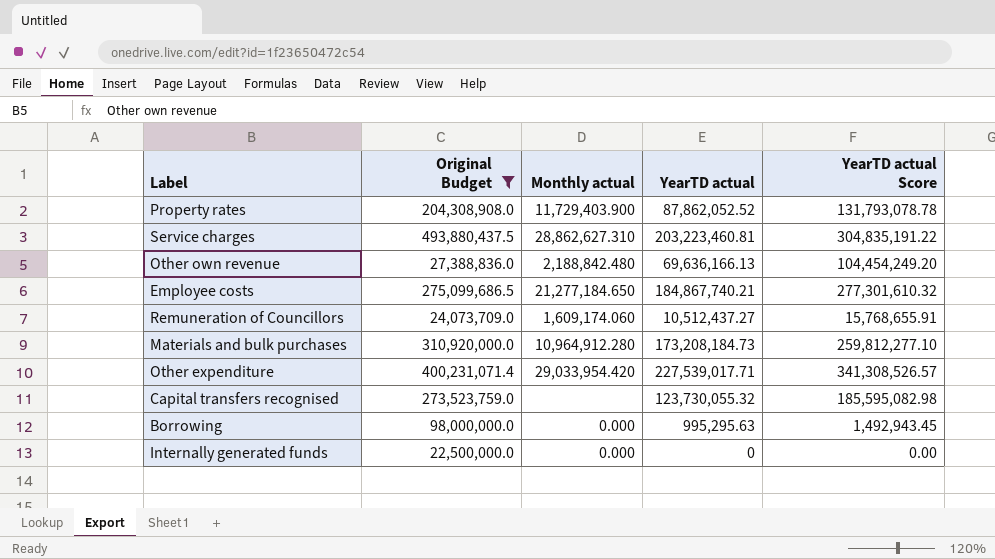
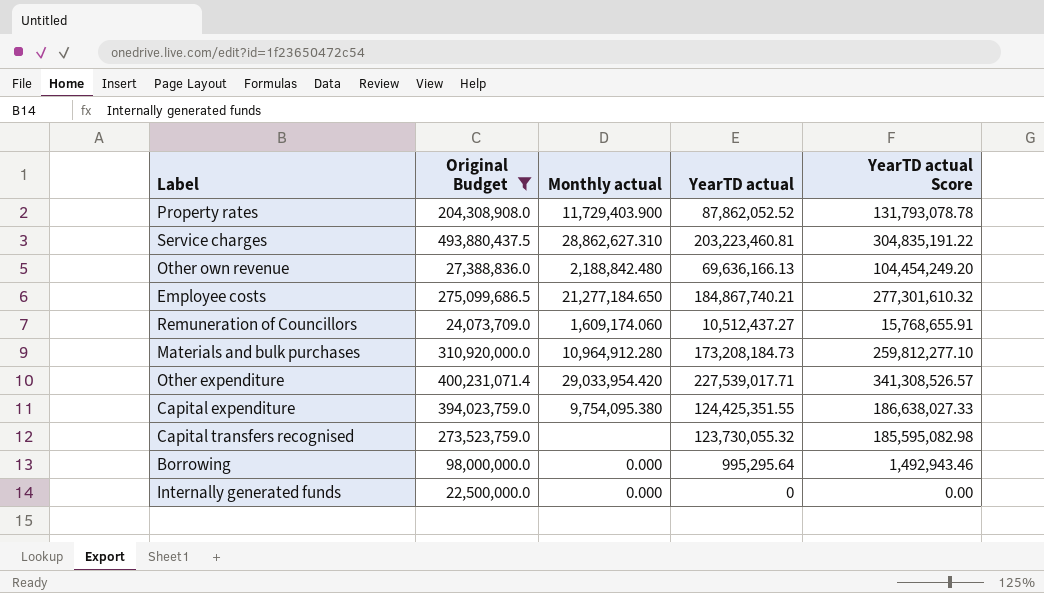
row Capital expenditure: none -> 394,023,759.0 | 9,754,095.380 | 124,425,351.55 | 186,638,027.33
Borrowing | YearTD actual: 995,295.63 -> 995,295.64
Borrowing | YearTD actual Score: 1,492,943.45 -> 1,492,943.46

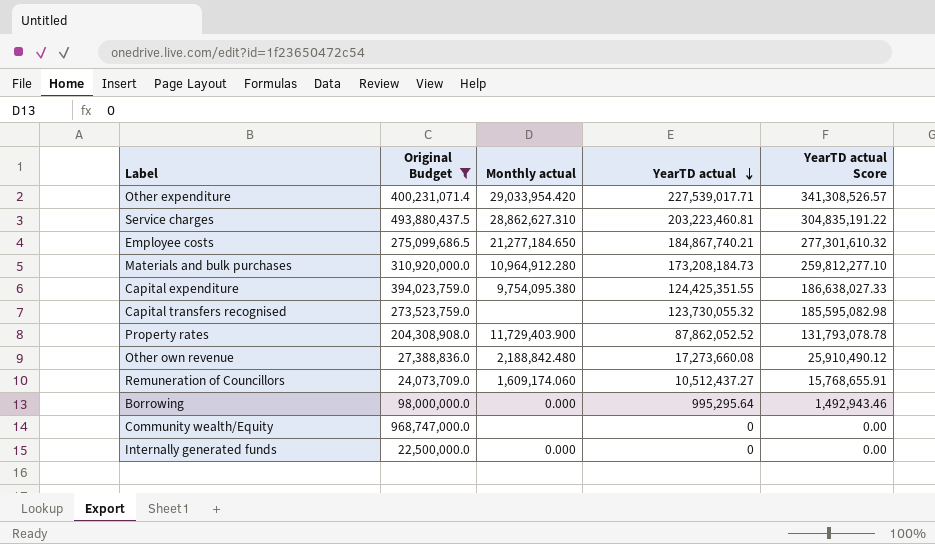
row order: none -> YearTD actual descending
Other own revenue | YearTD actual: 69,636,166.13 -> 17,273,660.08
Other own revenue | YearTD actual Score: 104,454,249.20 -> 25,910,490.12
row Community wealth/Equity: none -> 968,747,000.0 | none | 0 | 0.00

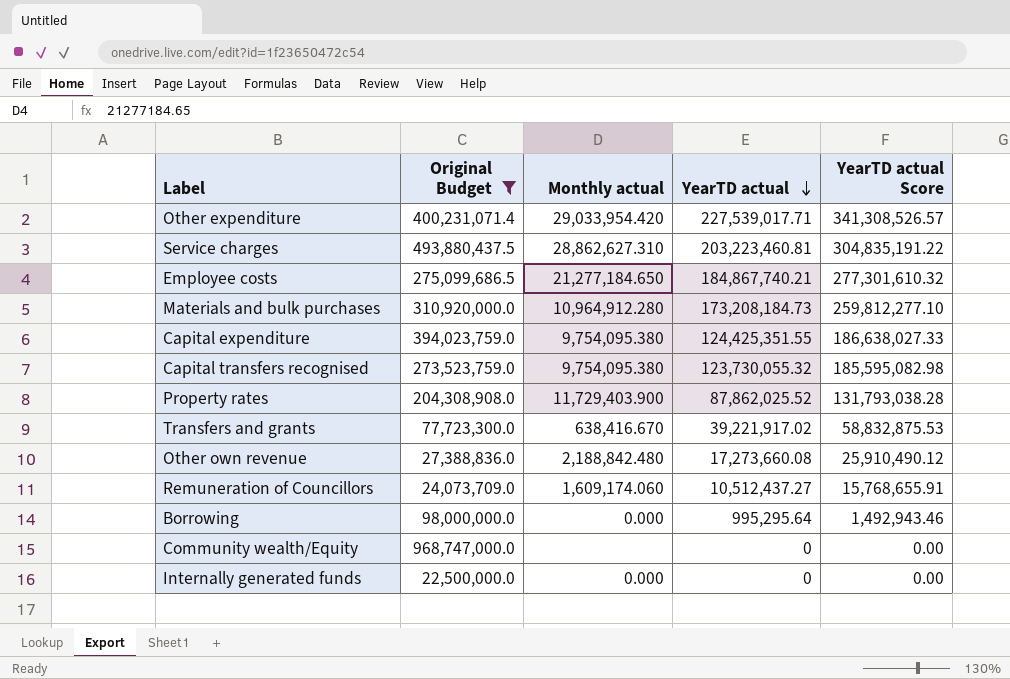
Capital transfers recognised | Monthly actual: none -> 9,754,095.380
Property rates | YearTD actual: 87,862,052.52 -> 87,862,025.52
Property rates | YearTD actual Score: 131,793,078.78 -> 131,793,038.28
row Transfers and grants: none -> 77,723,300.0 | 638,416.670 | 39,221,917.02 | 58,832,875.53

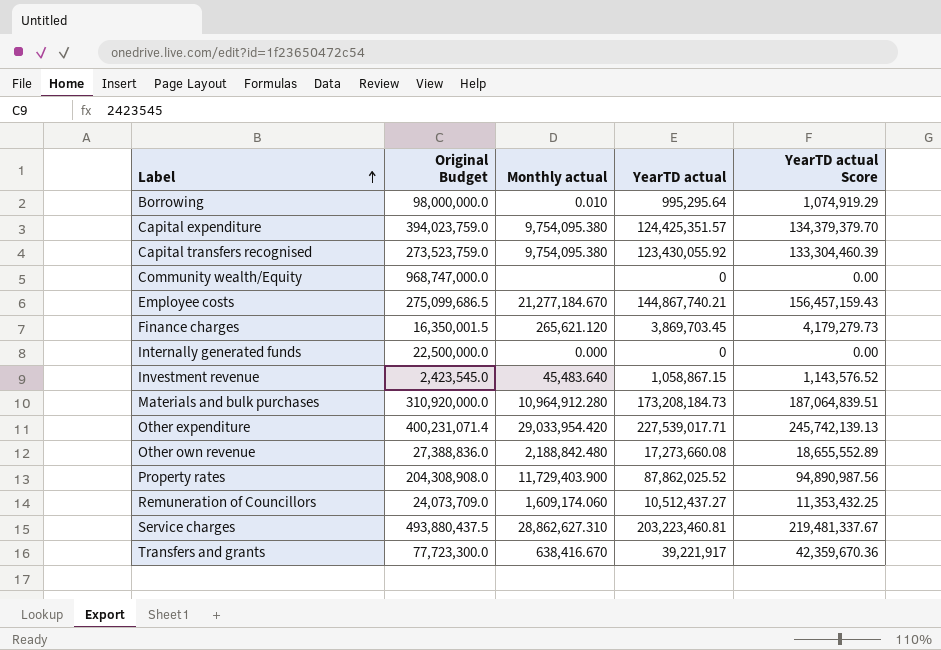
filter: Original Budget >= 22,500,000.0 -> none
row order: YearTD actual descending -> Label ascending
column YearTD actual Score | formula: [YearTD actual] * 1.5 -> [YearTD actual] * 1.08
Borrowing | Monthly actual: 0.000 -> 0.010
Capital expenditure | YearTD actual: 124,425,351.55 -> 124,425,351.57
Capital transfers recognised | YearTD actual: 123,730,055.32 -> 123,430,055.92
Employee costs | Monthly actual: 21,277,184.650 -> 21,277,184.670
Employee costs | YearTD actual: 184,867,740.21 -> 144,867,740.21
Transfers and grants | YearTD actual: 39,221,917.02 -> 39,221,917

